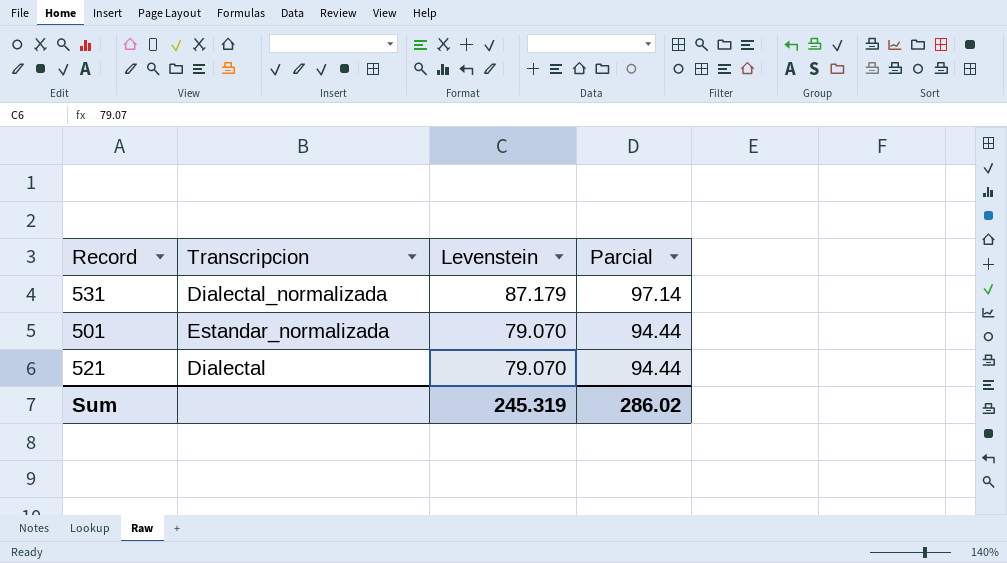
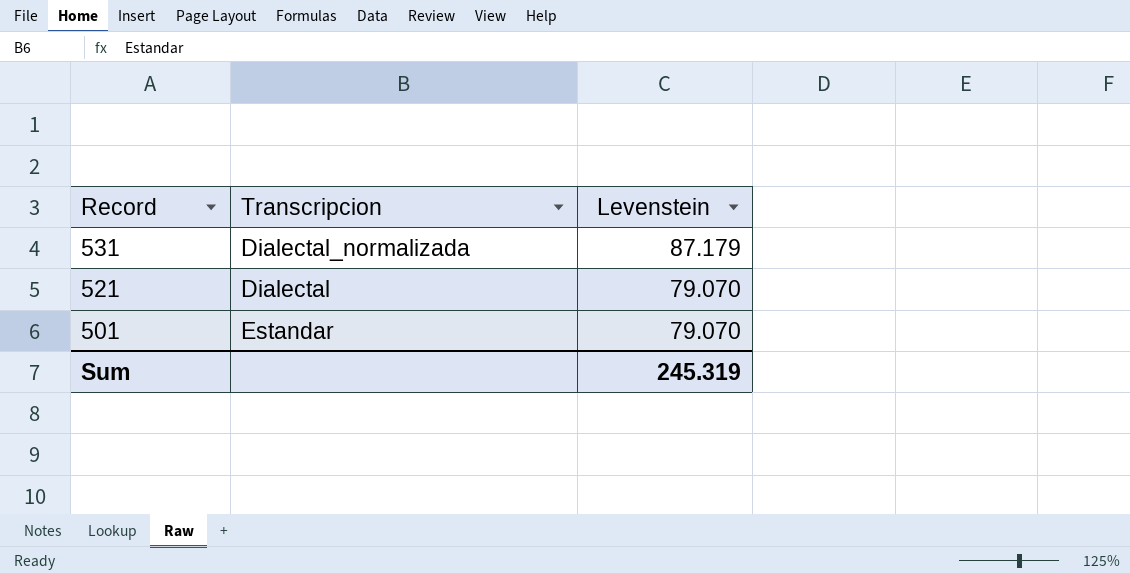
row order: Levenstein descending -> Record descending
column Parcial | position: 4 -> none
501 | Transcripcion: Estandar_normalizada -> Estandar

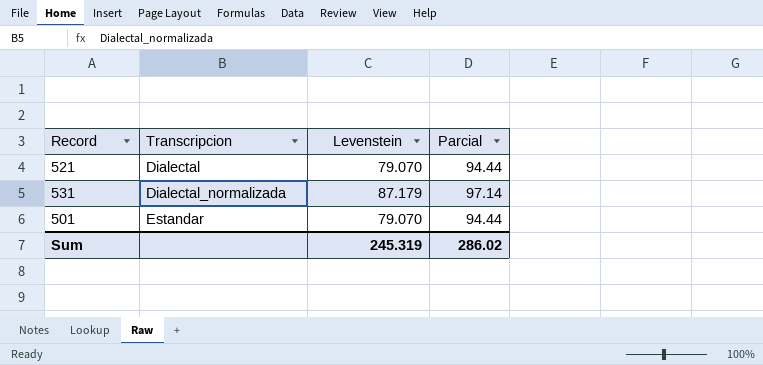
row order: Record descending -> Transcripcion ascending
column Parcial | position: none -> 4

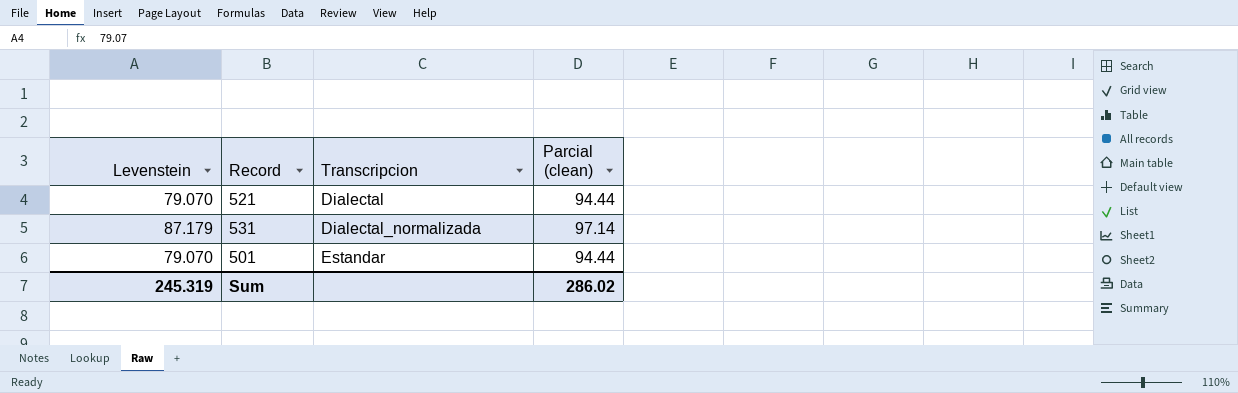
column Levenstein | position: 3 -> 1
column name: Parcial -> Parcial (clean)

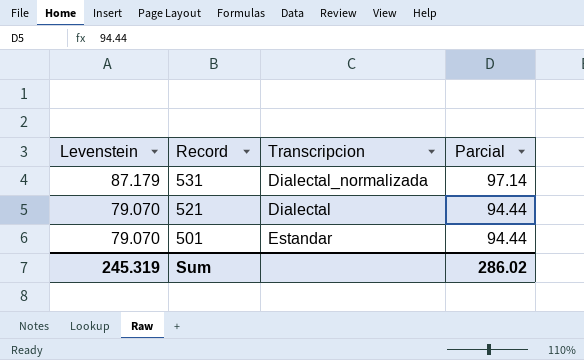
row order: Transcripcion ascending -> Levenstein descending
column name: Parcial (clean) -> Parcial

